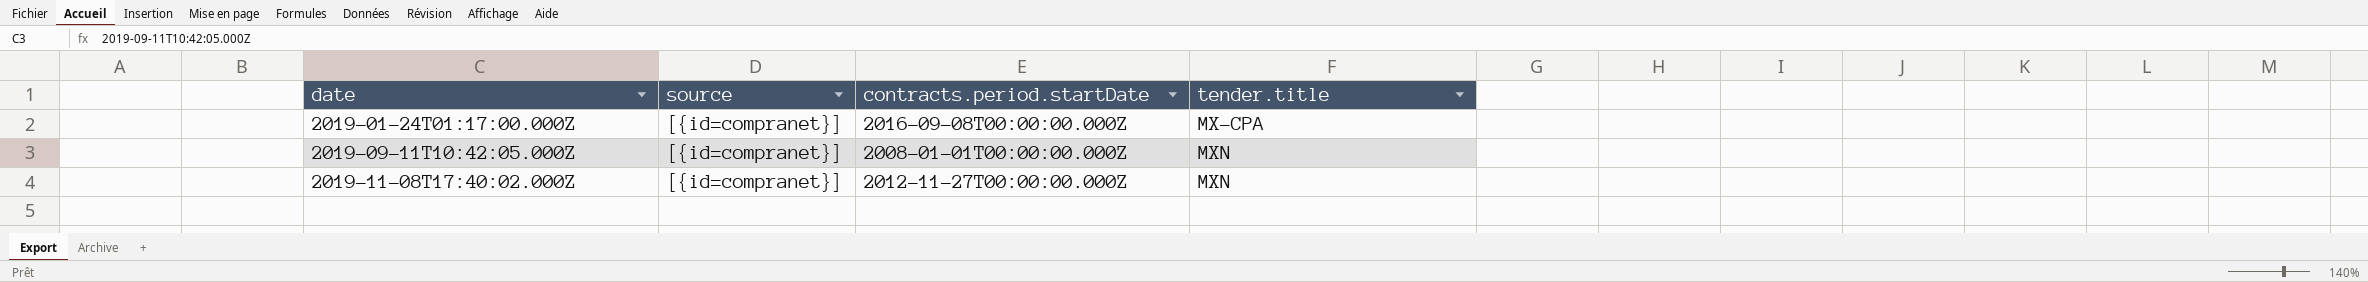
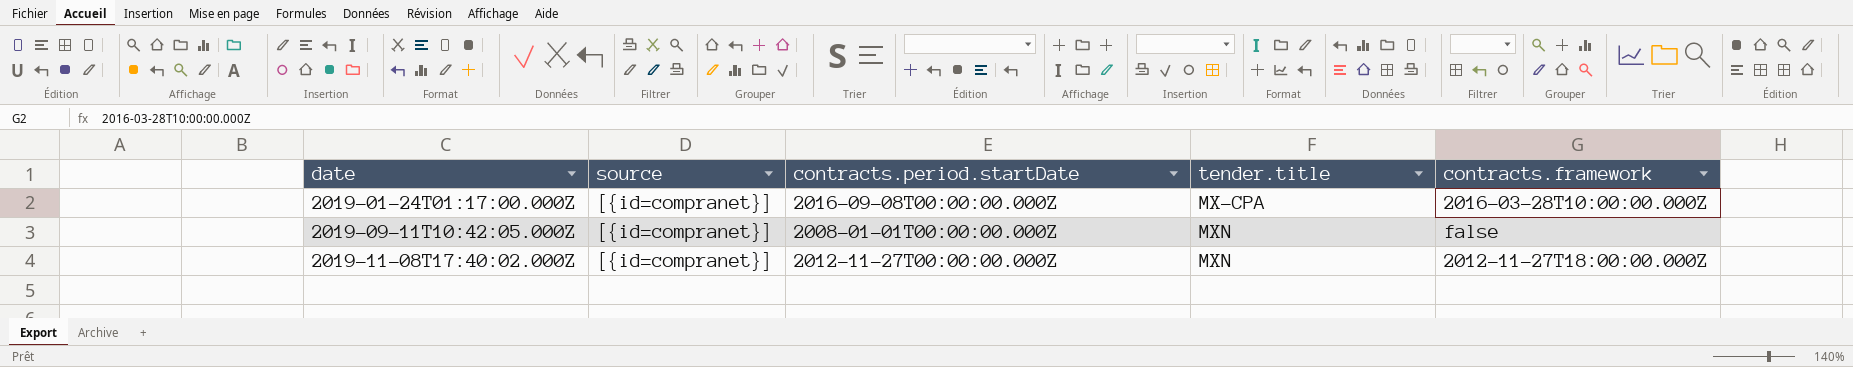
column contracts.framework | position: none -> 5

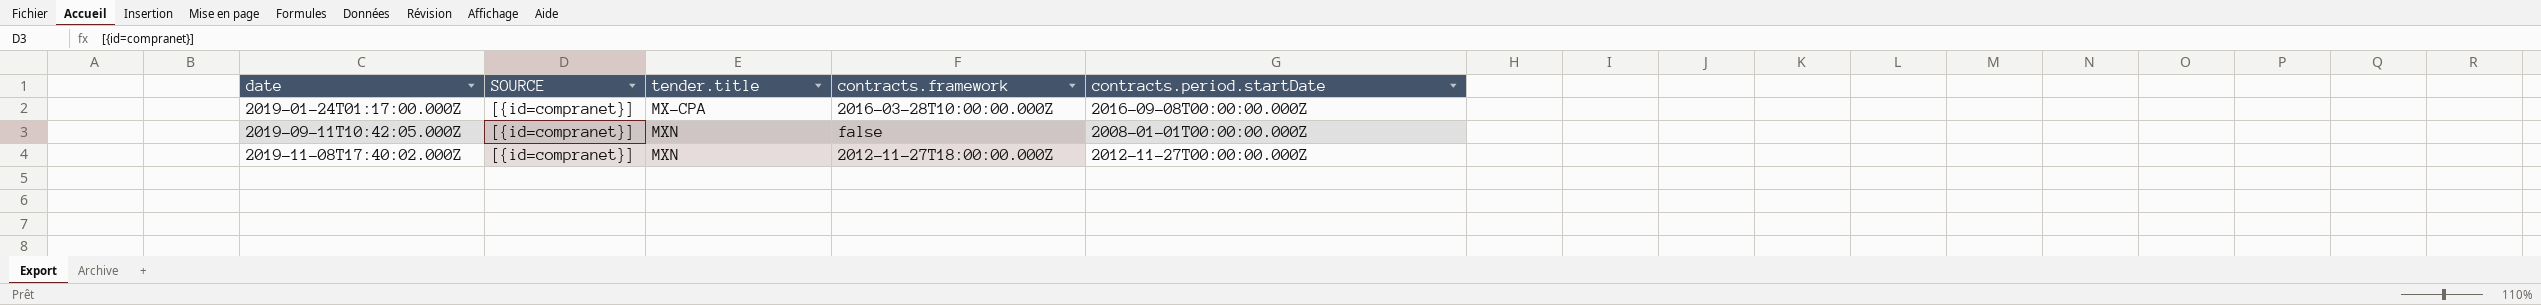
column name: source -> SOURCE
column contracts.period.startDate | position: 3 -> 5

